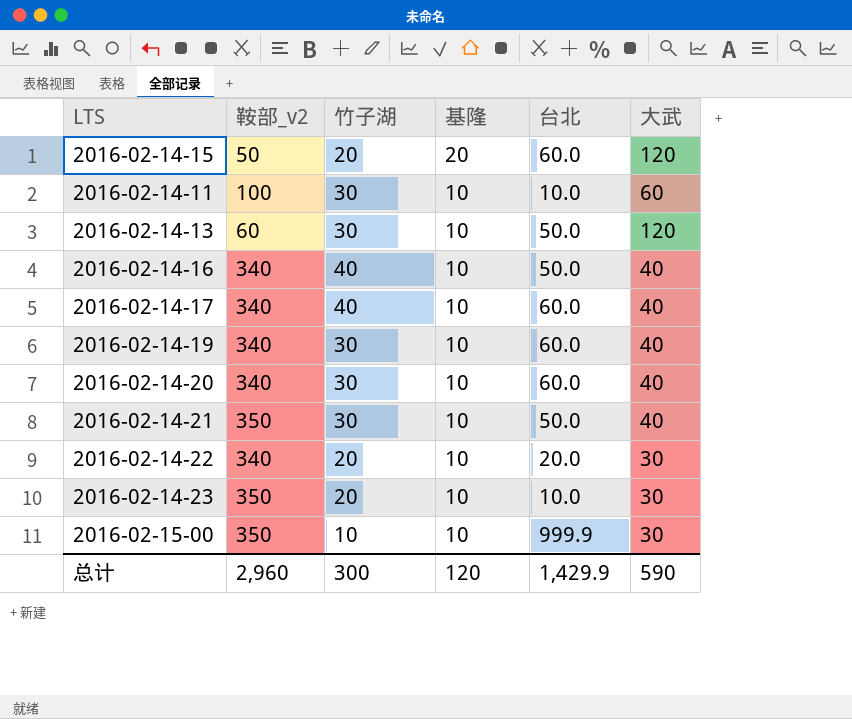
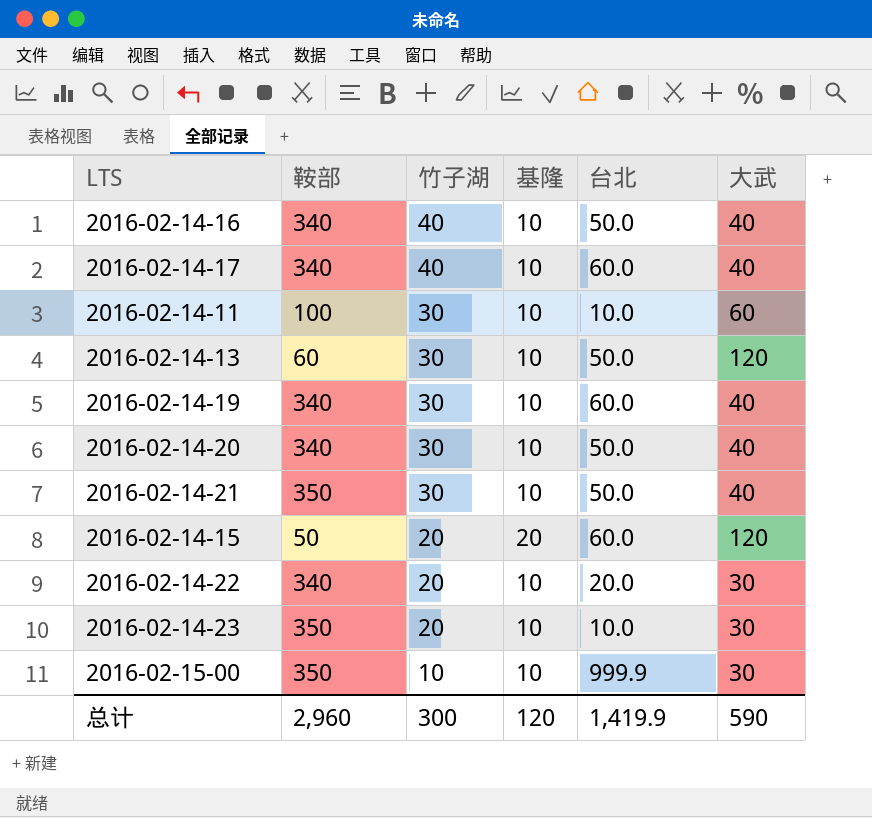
row order: 基隆 descending -> 竹子湖 descending
column name: 鞍部_v2 -> 鞍部
2016-02-14-20 | 台北: 60.0 -> 50.0
总计 | 台北: 1,429.9 -> 1,419.9

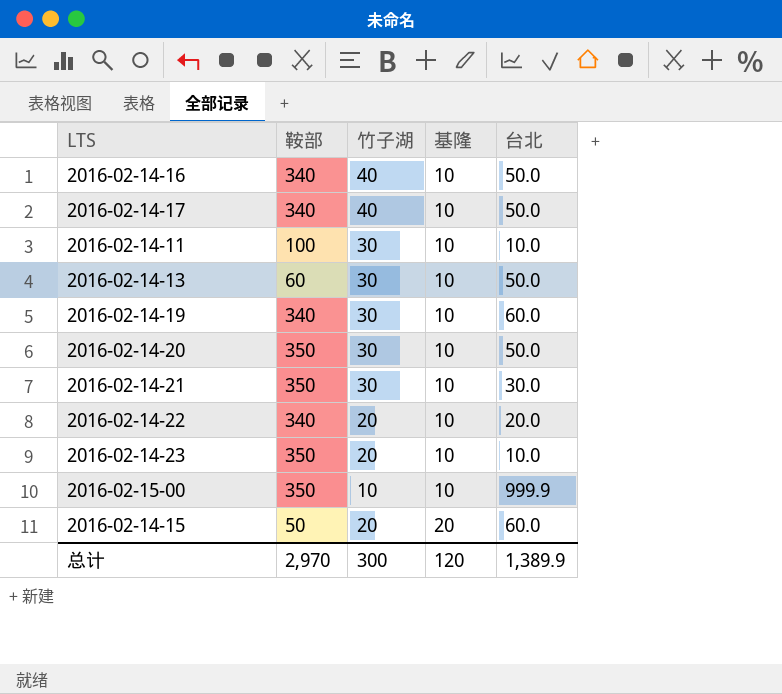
row order: 竹子湖 descending -> 基隆 ascending
column 大武 | position: 6 -> none
2016-02-14-17 | 台北: 60.0 -> 50.0
2016-02-14-20 | 鞍部: 340 -> 350
2016-02-14-21 | 台北: 50.0 -> 30.0
总计 | 鞍部: 2,960 -> 2,970
总计 | 台北: 1,419.9 -> 1,389.9

